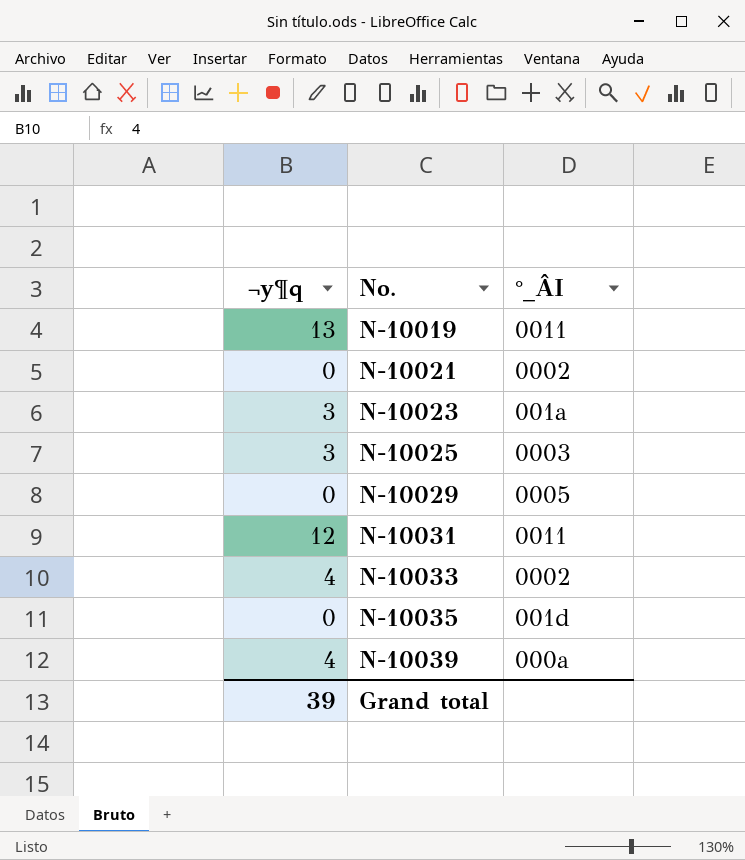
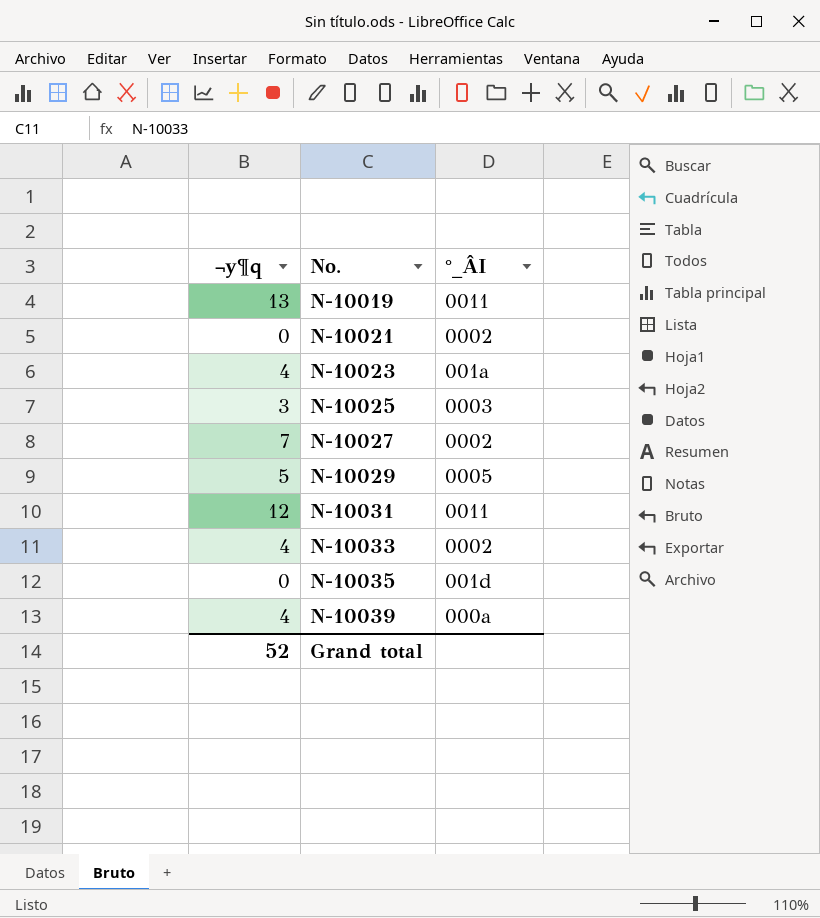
N-10023 | ¬y¶q: 3 -> 4
row N-10027: none -> 7 | 0002
N-10029 | ¬y¶q: 0 -> 5
Grand total | ¬y¶q: 39 -> 52

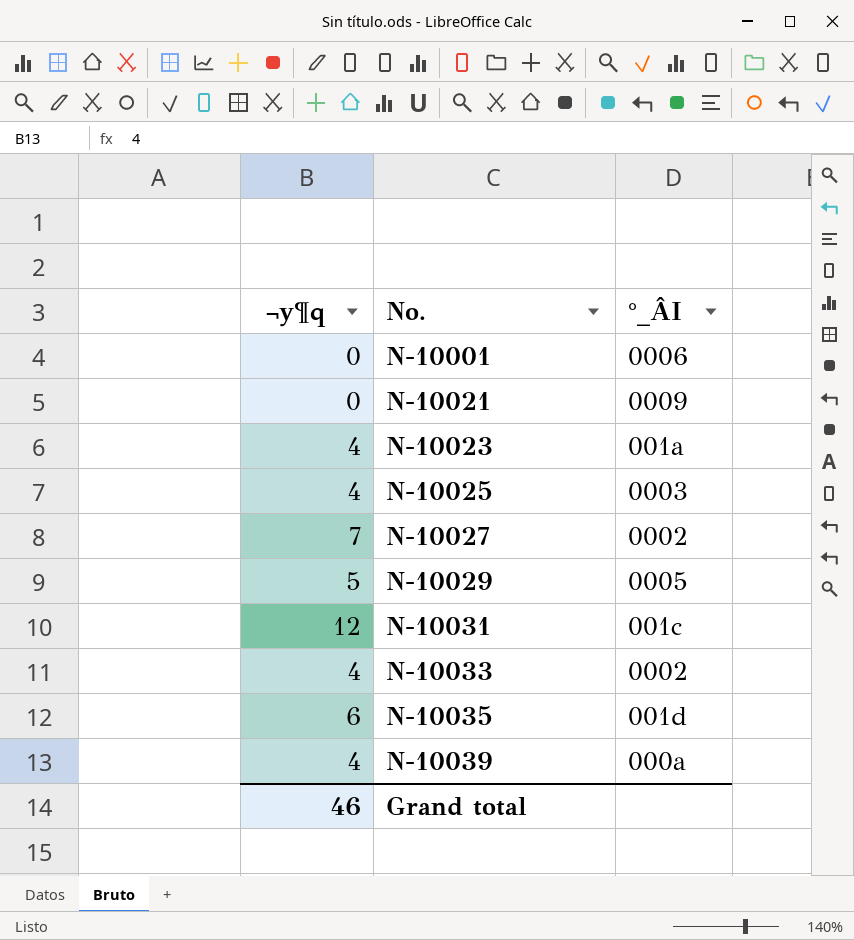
row N-10019: 13 | 0011 -> none
row N-10001: none -> 0 | 0006
N-10021 | °_ÂI: 0002 -> 0009
N-10025 | ¬y¶q: 3 -> 4
N-10031 | °_ÂI: 0011 -> 001c
N-10035 | ¬y¶q: 0 -> 6
Grand total | ¬y¶q: 52 -> 46

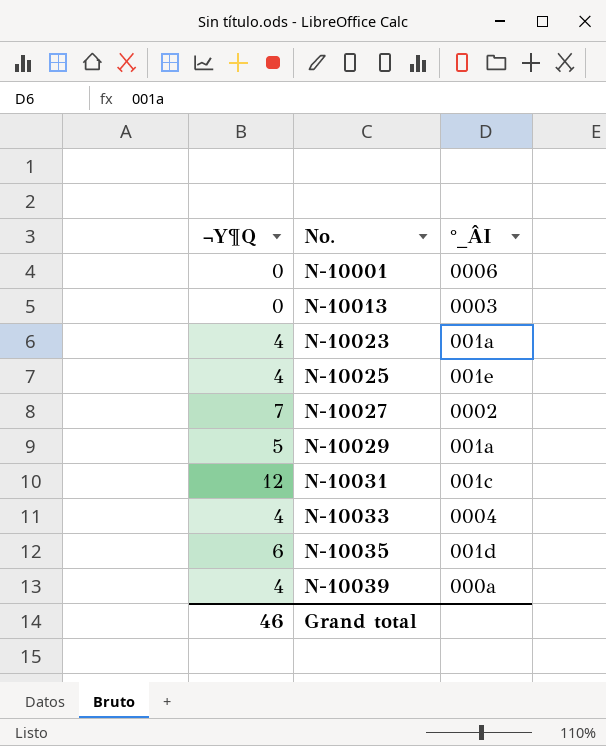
column name: ¬y¶q -> ¬Y¶Q
row N-10021: 0 | 0009 -> none
row N-10013: none -> 0 | 0003
N-10025 | °_ÂI: 0003 -> 001e
N-10029 | °_ÂI: 0005 -> 001a
N-10033 | °_ÂI: 0002 -> 0004

